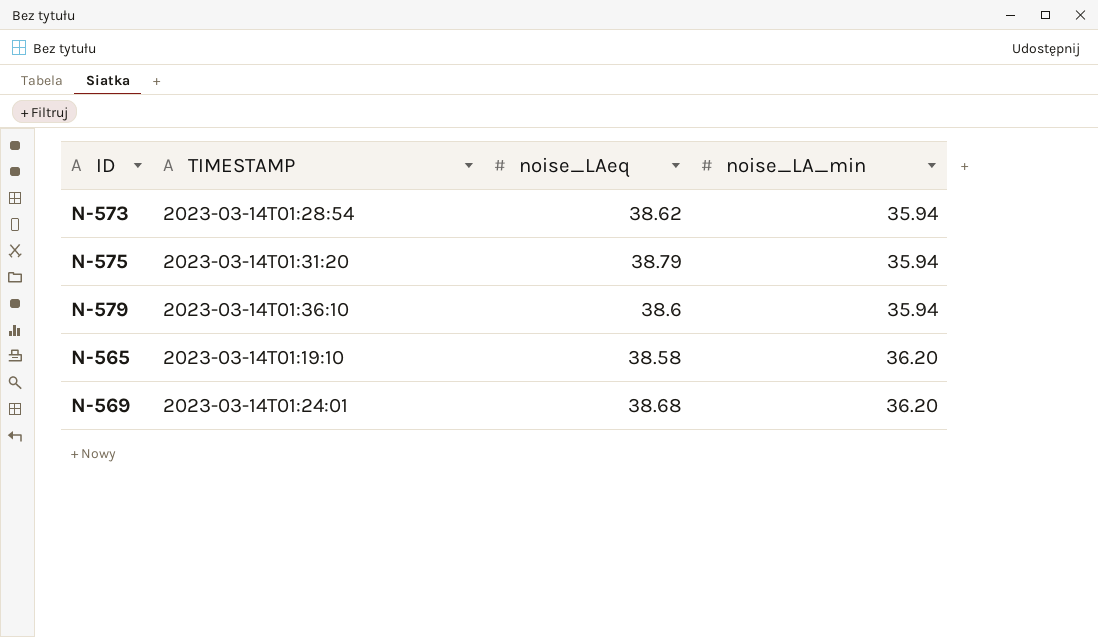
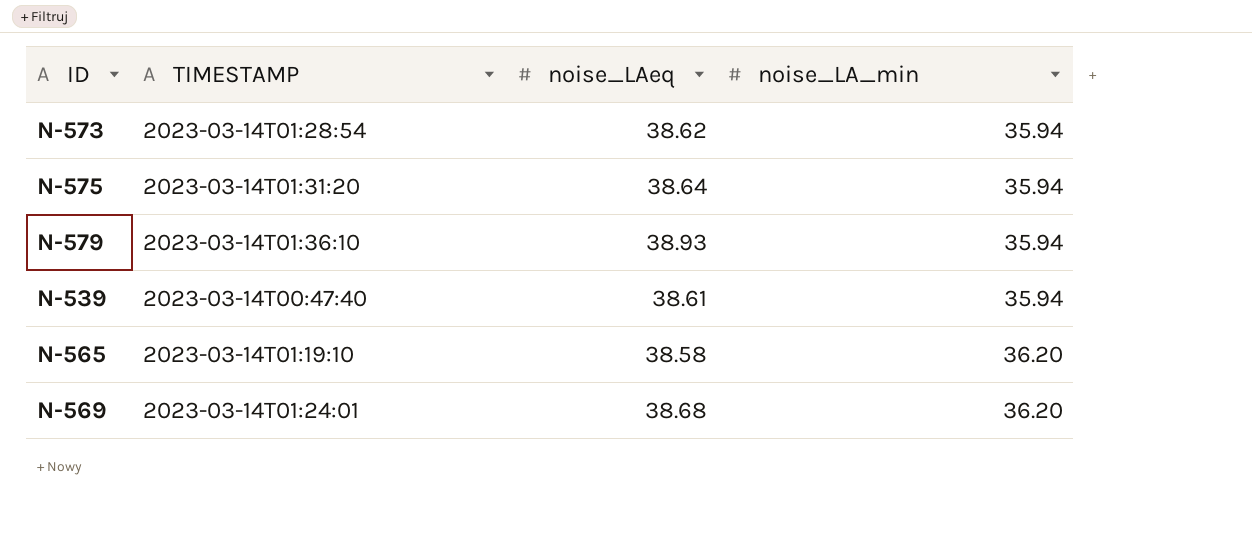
N-575 | noise_LAeq: 38.79 -> 38.64
N-579 | noise_LAeq: 38.6 -> 38.93
row N-539: none -> 2023-03-14T00:47:40 | 38.61 | 35.94

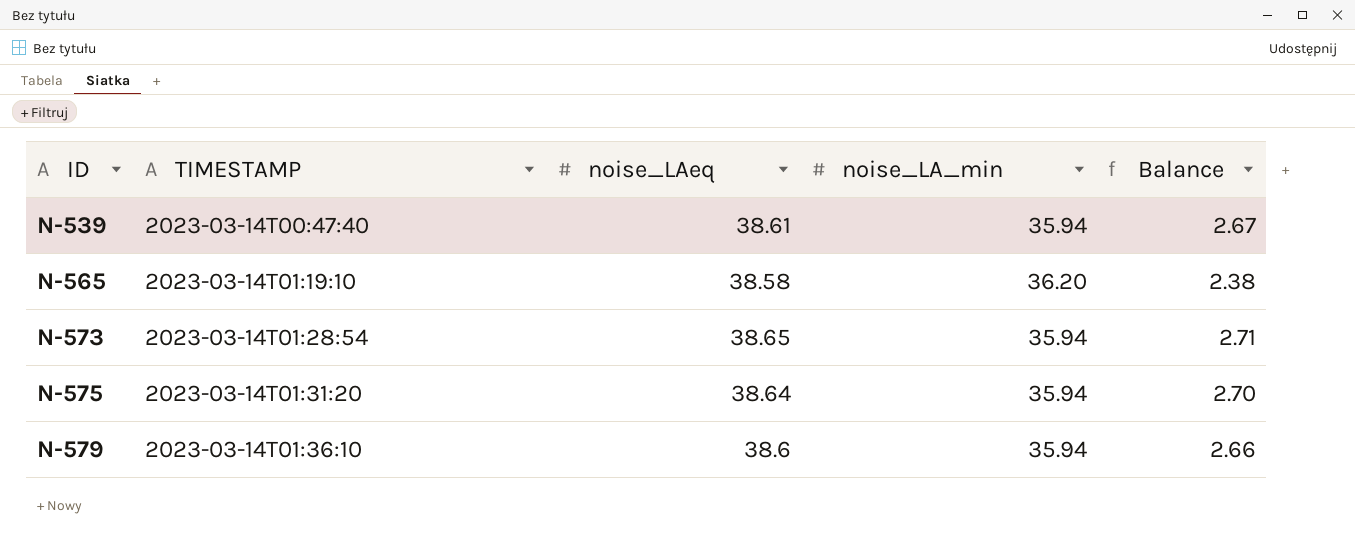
row order: noise_LA_min ascending -> ID ascending
column Balance | formula: none -> [noise_LAeq] - [noise_LA_min]
row N-569: 2023-03-14T01:24:01 | 38.68 | 36.20 -> none
N-573 | noise_LAeq: 38.62 -> 38.65
N-579 | noise_LAeq: 38.93 -> 38.6

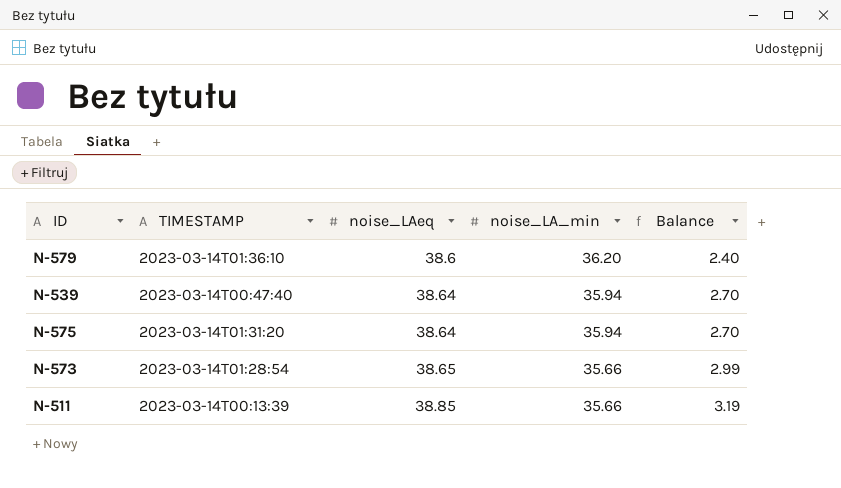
row order: ID ascending -> noise_LAeq ascending
row N-565: 2023-03-14T01:19:10 | 38.58 | 36.20 | 2.38 -> none
N-579 | noise_LA_min: 35.94 -> 36.20
N-579 | Balance: 2.66 -> 2.40
N-539 | noise_LAeq: 38.61 -> 38.64
N-539 | Balance: 2.67 -> 2.70
N-573 | noise_LA_min: 35.94 -> 35.66
N-573 | Balance: 2.71 -> 2.99
row N-511: none -> 2023-03-14T00:13:39 | 38.85 | 35.66 | 3.19

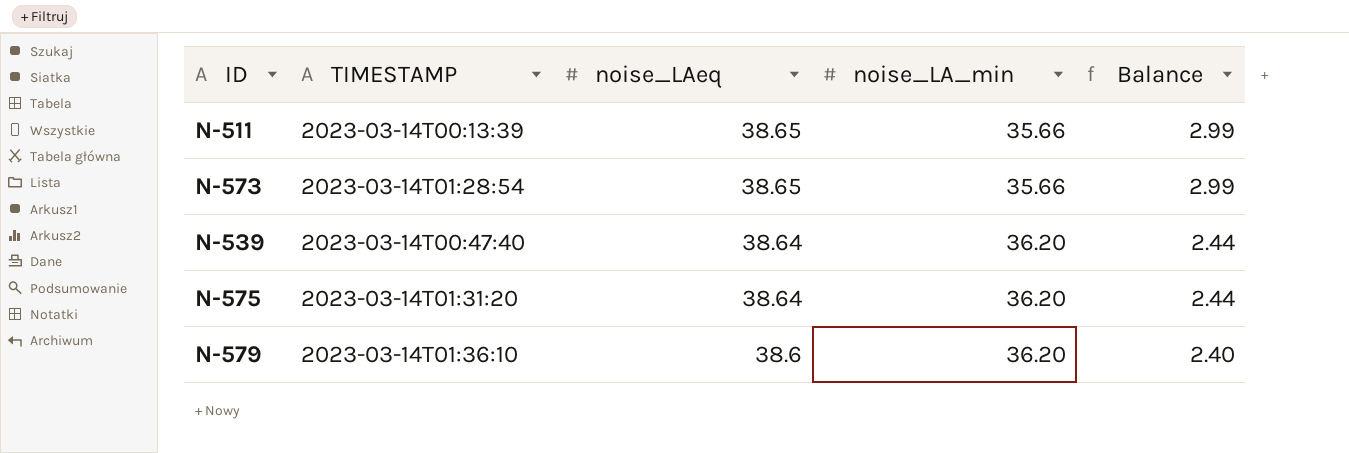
row order: noise_LAeq ascending -> noise_LAeq descending
N-511 | noise_LAeq: 38.85 -> 38.65
N-511 | Balance: 3.19 -> 2.99
N-539 | noise_LA_min: 35.94 -> 36.20
N-539 | Balance: 2.70 -> 2.44
N-575 | noise_LA_min: 35.94 -> 36.20
N-575 | Balance: 2.70 -> 2.44

